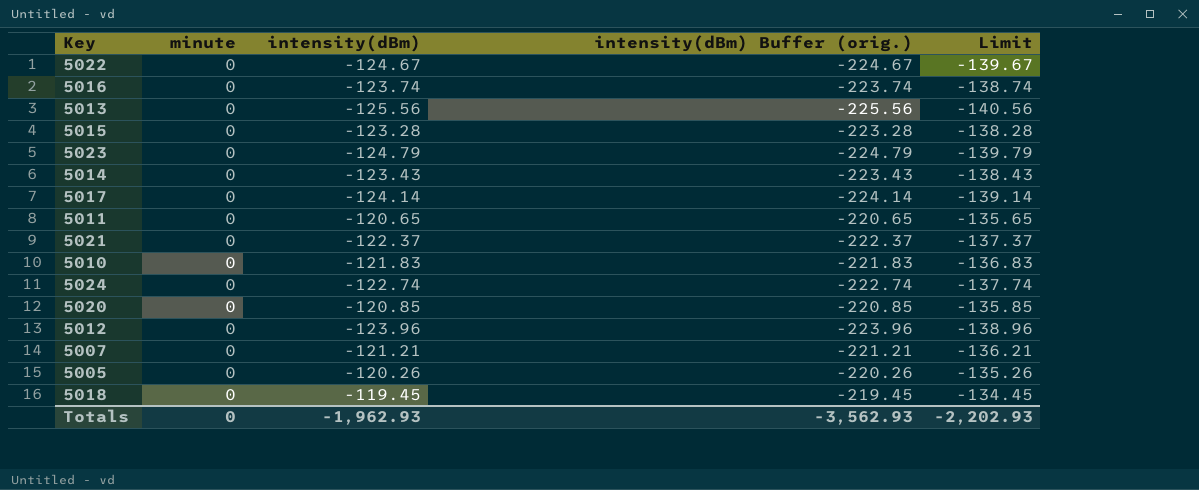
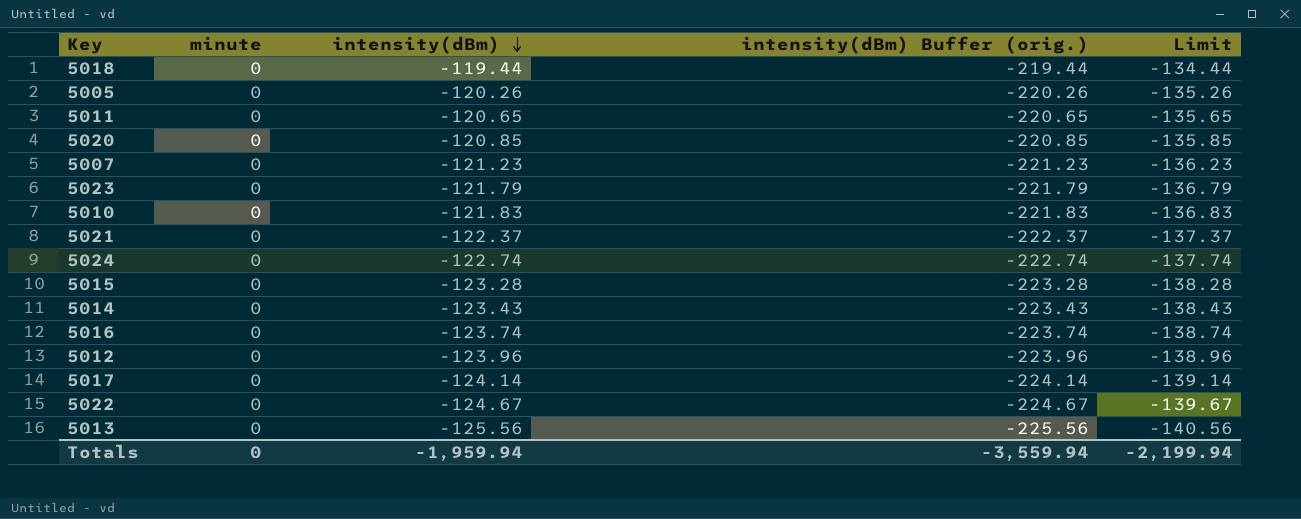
row order: none -> intensity(dBm) descending
5018 | intensity(dBm): -119.45 -> -119.44
5018 | intensity(dBm) Buffer (orig.): -219.45 -> -219.44
5018 | Limit: -134.45 -> -134.44
5007 | intensity(dBm): -121.21 -> -121.23
5007 | intensity(dBm) Buffer (orig.): -221.21 -> -221.23
5007 | Limit: -136.21 -> -136.23
5023 | intensity(dBm): -124.79 -> -121.79
5023 | intensity(dBm) Buffer (orig.): -224.79 -> -221.79
5023 | Limit: -139.79 -> -136.79
Totals | intensity(dBm): -1,962.93 -> -1,959.94
Totals | intensity(dBm) Buffer (orig.): -3,562.93 -> -3,559.94
Totals | Limit: -2,202.93 -> -2,199.94

